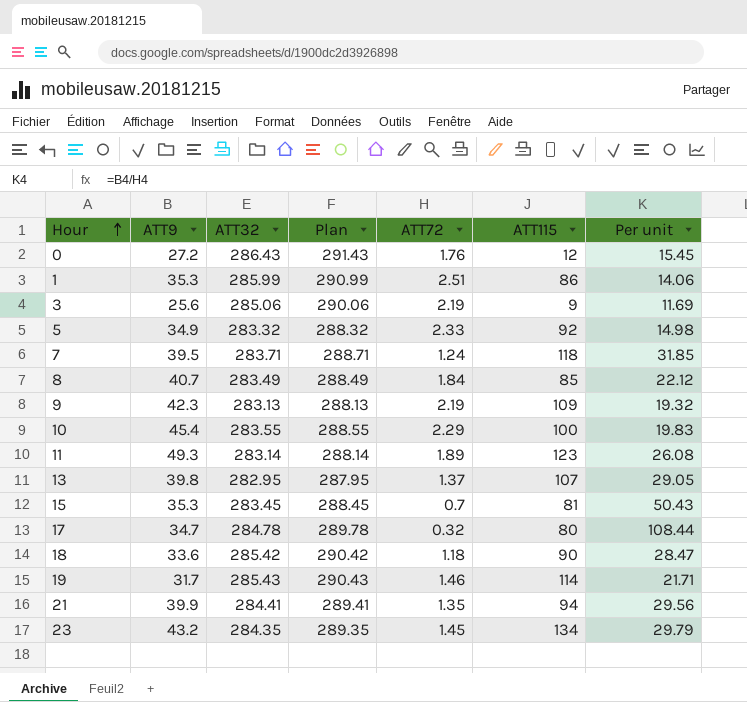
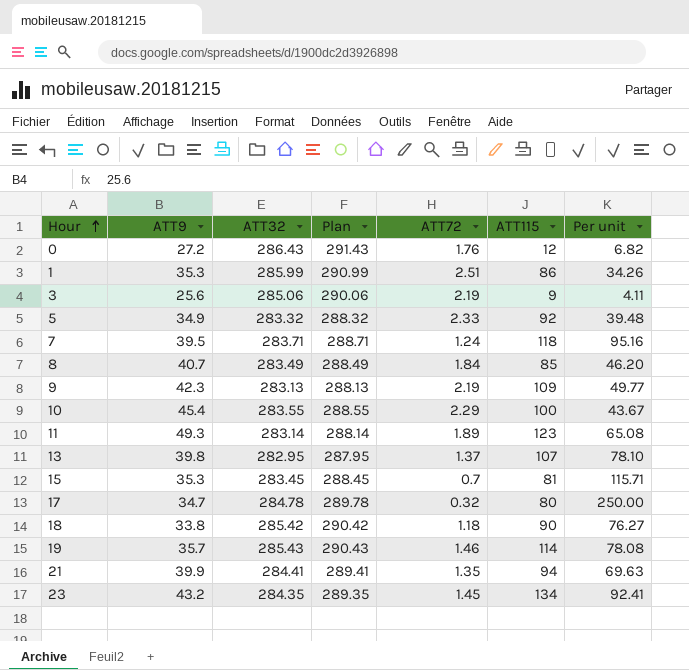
column Per unit | formula: [ATT9] / [ATT72] -> [ATT115] / [ATT72]
18 | ATT9: 33.6 -> 33.8
19 | ATT9: 31.7 -> 35.7

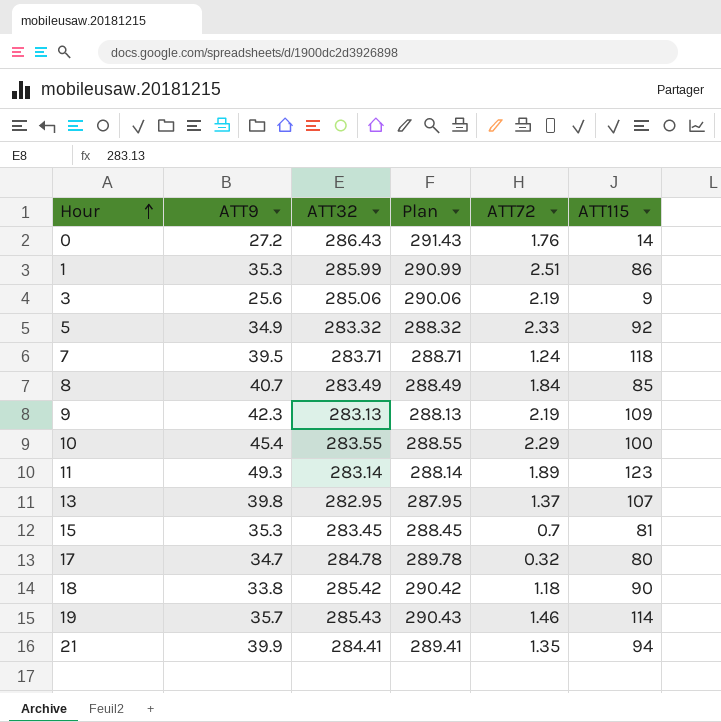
column Per unit | formula: [ATT115] / [ATT72] -> none
row 23: 43.2 | 284.35 | 289.35 | 1.45 | 134 | 92.41 -> none
0 | ATT115: 12 -> 14

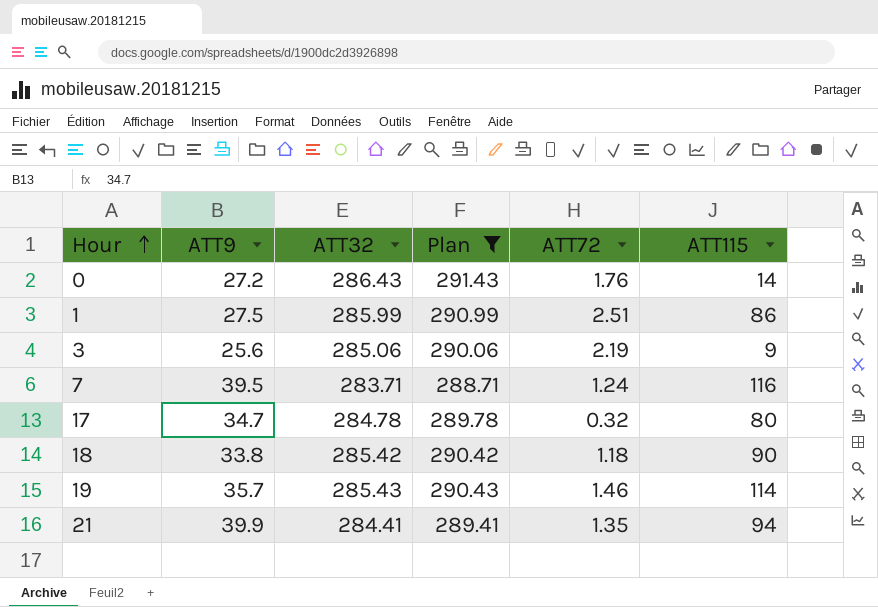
filter: none -> Plan >= 288.71
1 | ATT9: 35.3 -> 27.5
7 | ATT115: 118 -> 116

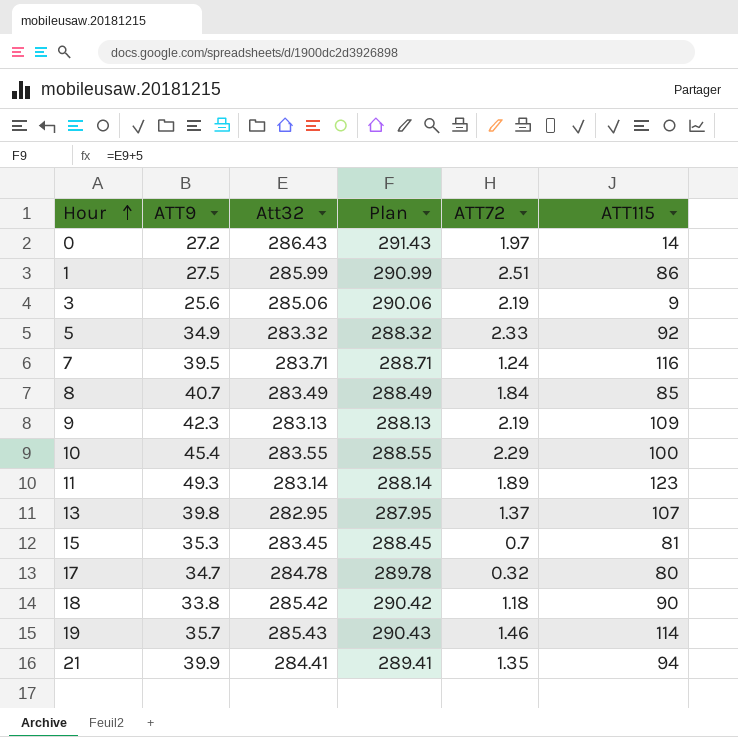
filter: Plan >= 288.71 -> none
column name: ATT32 -> Att32
0 | ATT72: 1.76 -> 1.97

